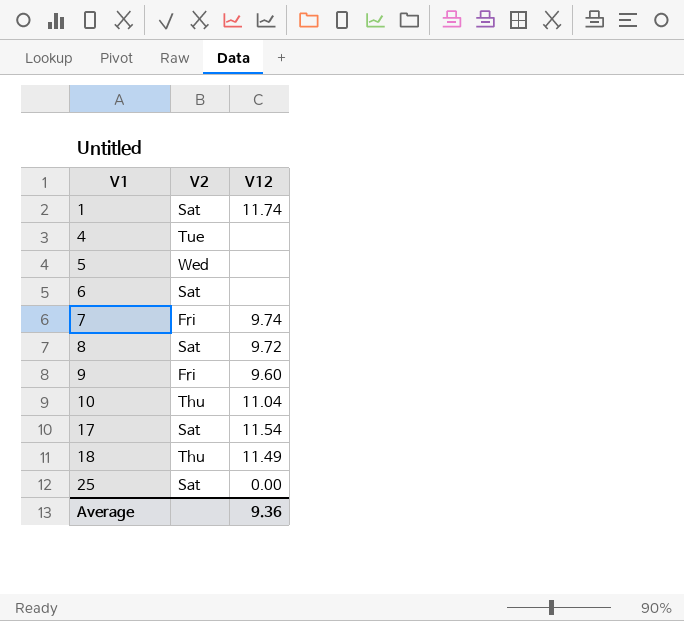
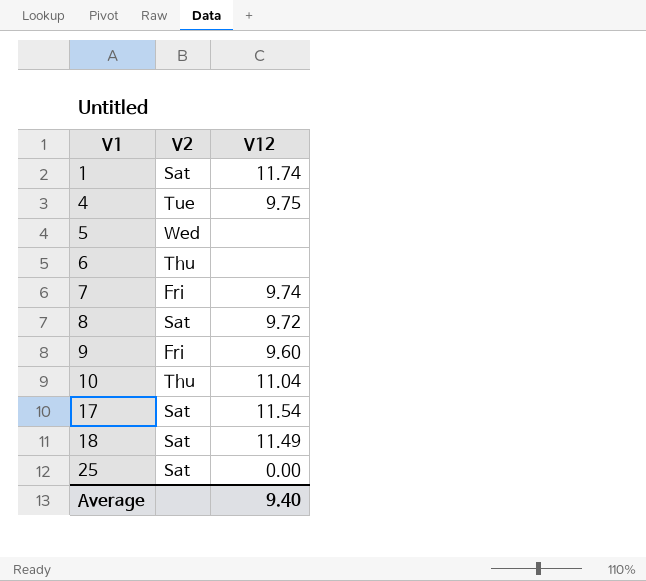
4 | V12: none -> 9.75
6 | V2: Sat -> Thu
18 | V2: Thu -> Sat
Average | V12: 9.36 -> 9.40

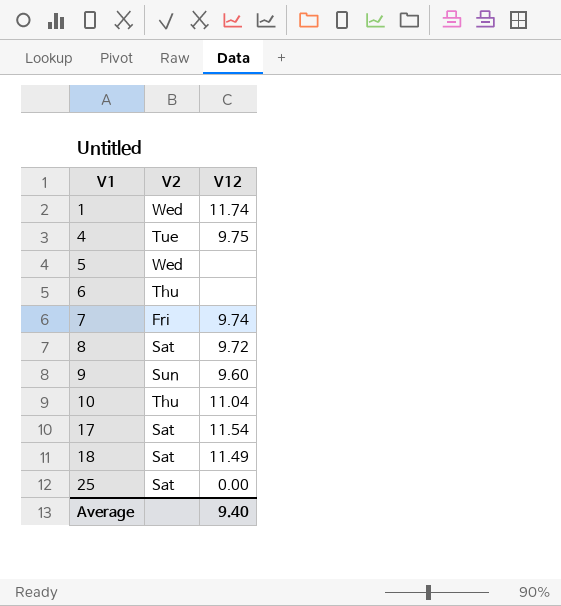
1 | V2: Sat -> Wed
9 | V2: Fri -> Sun

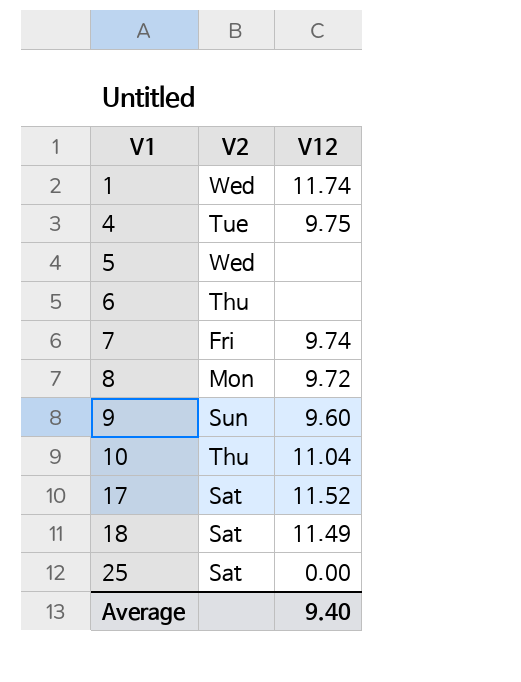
8 | V2: Sat -> Mon
17 | V12: 11.54 -> 11.52

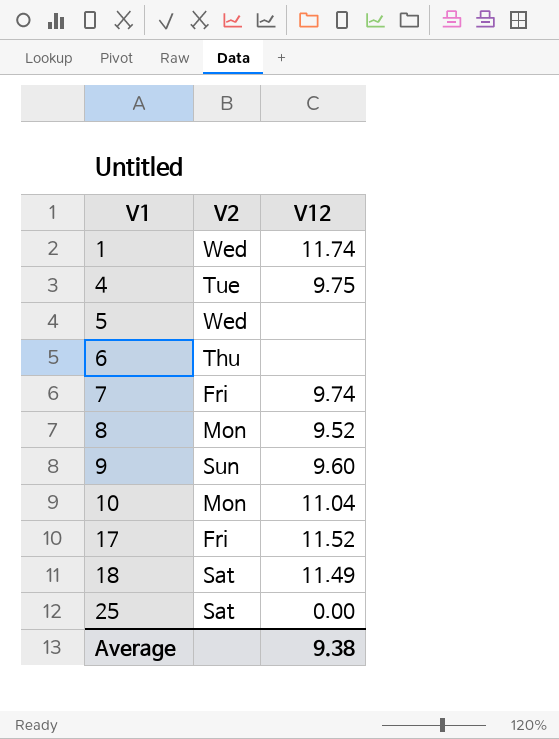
8 | V12: 9.72 -> 9.52
10 | V2: Thu -> Mon
17 | V2: Sat -> Fri
Average | V12: 9.40 -> 9.38

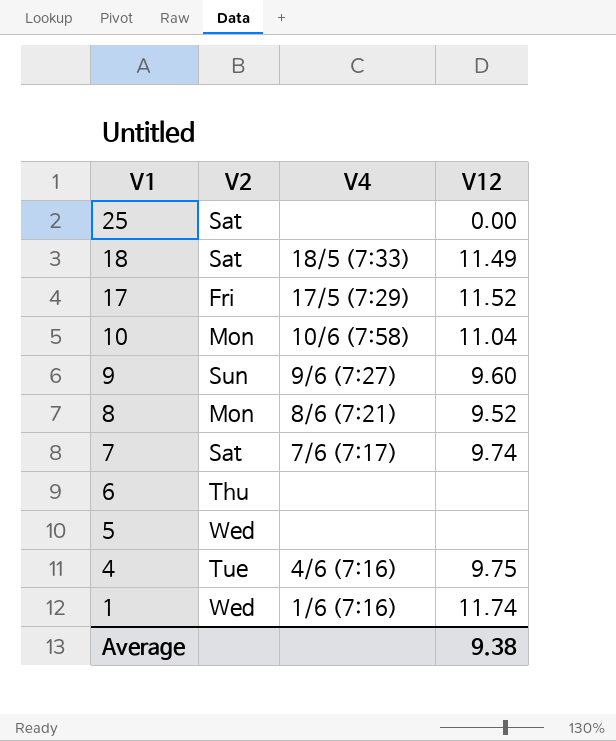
row order: V1 ascending -> V1 descending
column V4 | position: none -> 3
7 | V2: Fri -> Sat

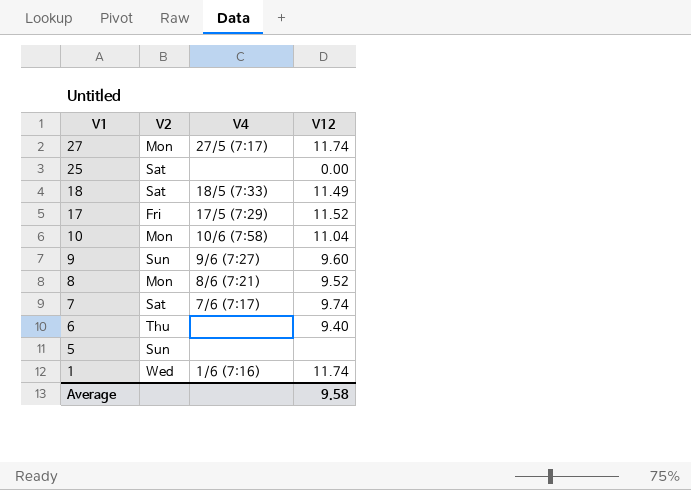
row 4: Tue | 4/6 (7:16) | 9.75 -> none
row 27: none -> Mon | 27/5 (7:17) | 11.74
6 | V12: none -> 9.40
5 | V2: Wed -> Sun
Average | V12: 9.38 -> 9.58

